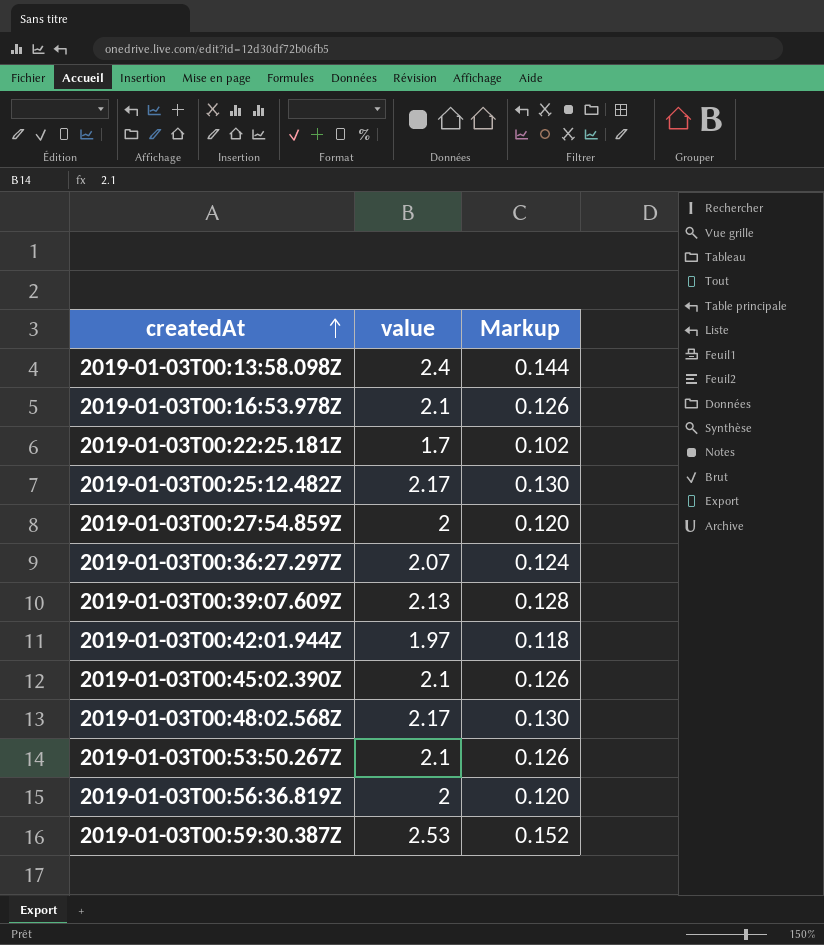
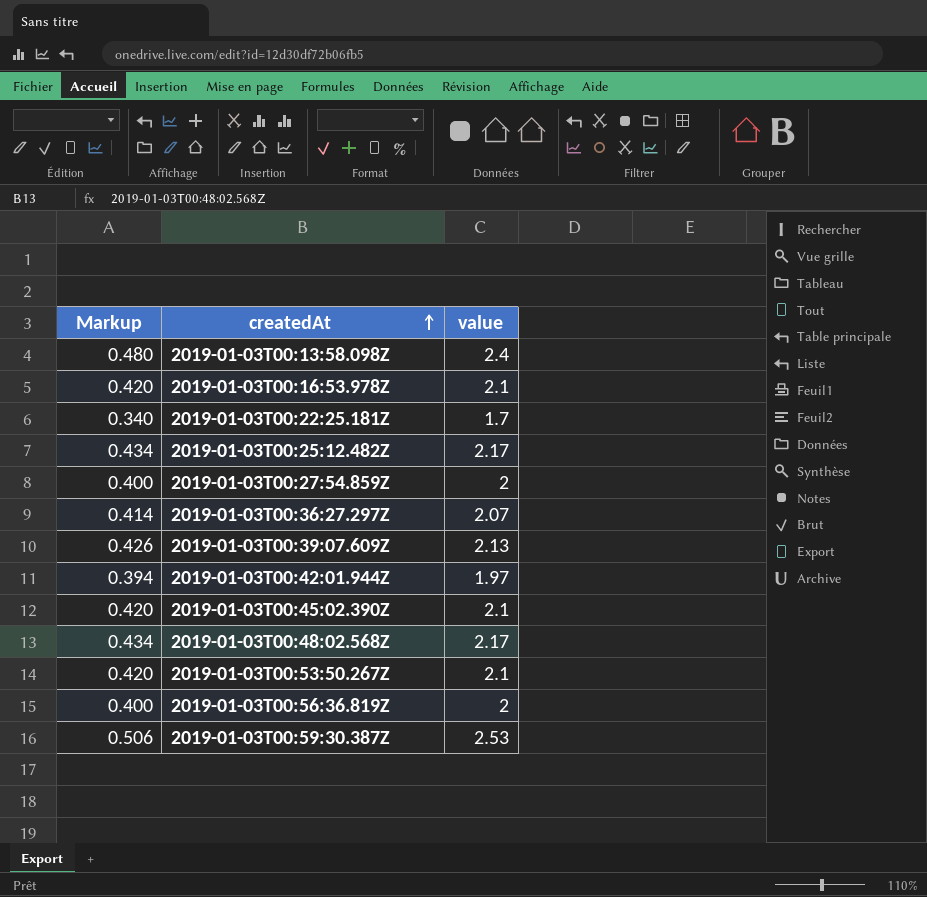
column Markup | formula: [value] * 0.06 -> [value] * 0.2
column Markup | position: 3 -> 1

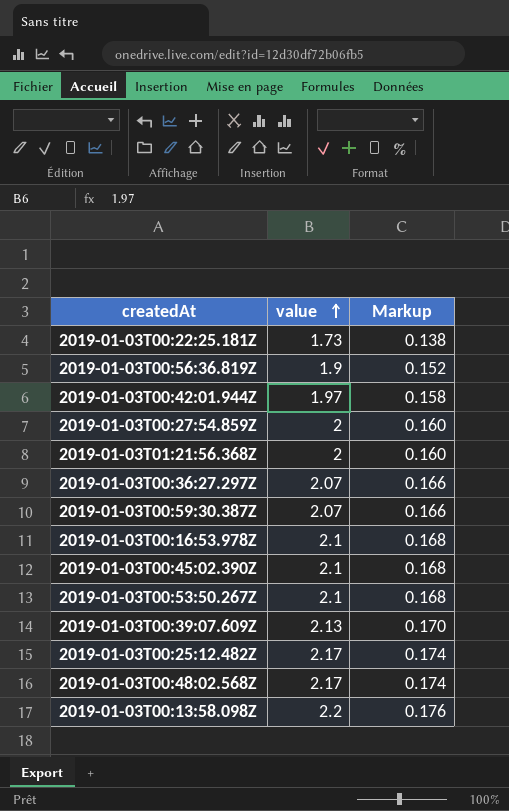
row order: createdAt ascending -> value ascending
column Markup | formula: [value] * 0.2 -> [value] * 0.08
column Markup | position: 1 -> 3
2019-01-03T00:22:25.181Z | value: 1.7 -> 1.73
2019-01-03T00:56:36.819Z | value: 2 -> 1.9
row 2019-01-03T01:21:56.368Z: none -> 2 | 0.160
2019-01-03T00:59:30.387Z | value: 2.53 -> 2.07
2019-01-03T00:13:58.098Z | value: 2.4 -> 2.2

